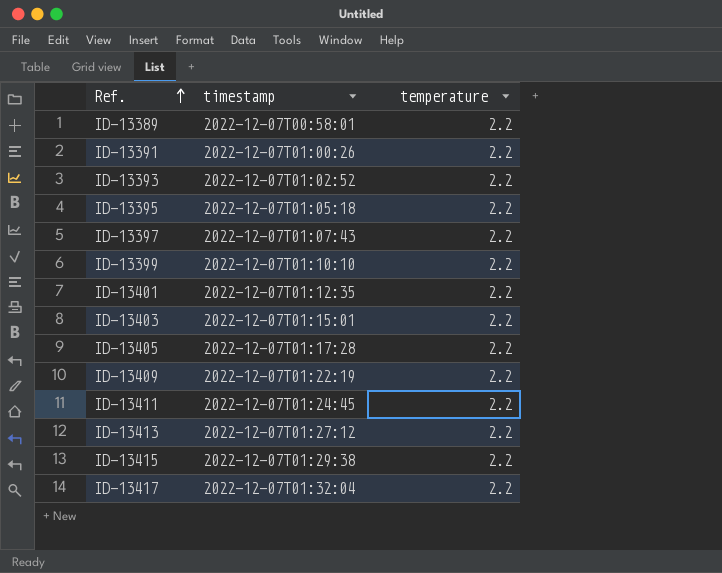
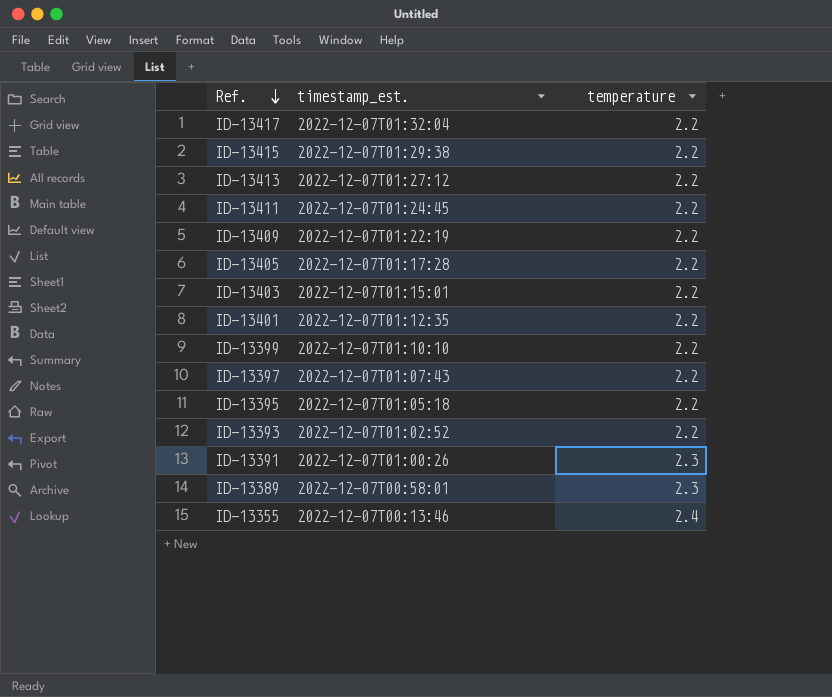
row order: Ref. ascending -> Ref. descending
column name: timestamp -> timestamp_est.
ID-13391 | temperature: 2.2 -> 2.3
ID-13389 | temperature: 2.2 -> 2.3
row ID-13355: none -> 2022-12-07T00:13:46 | 2.4

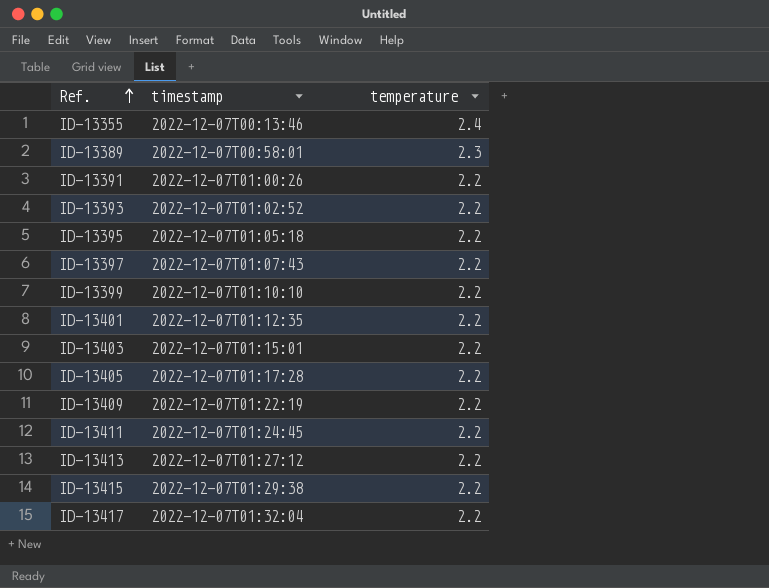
row order: Ref. descending -> Ref. ascending
column name: timestamp_est. -> timestamp
ID-13391 | temperature: 2.3 -> 2.2

